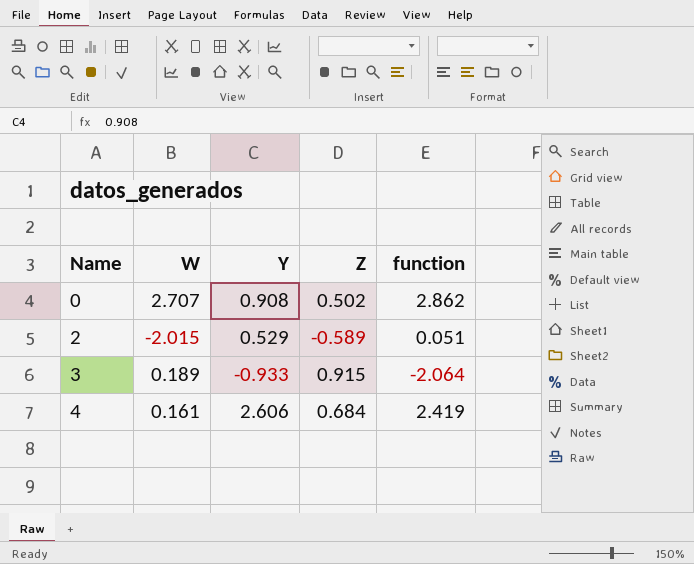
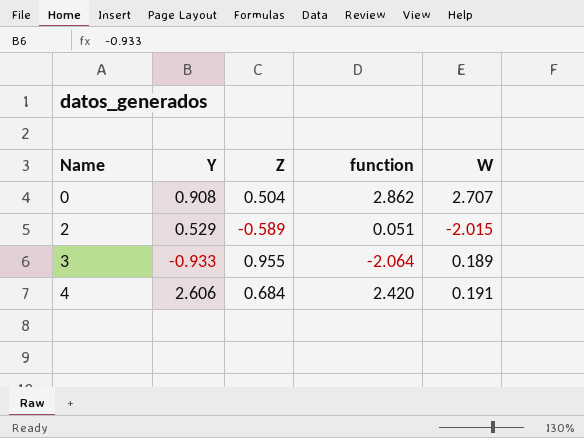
column W | position: 2 -> 5
0 | Z: 0.502 -> 0.504
3 | Z: 0.915 -> 0.955
4 | function: 2.419 -> 2.420
4 | W: 0.161 -> 0.191

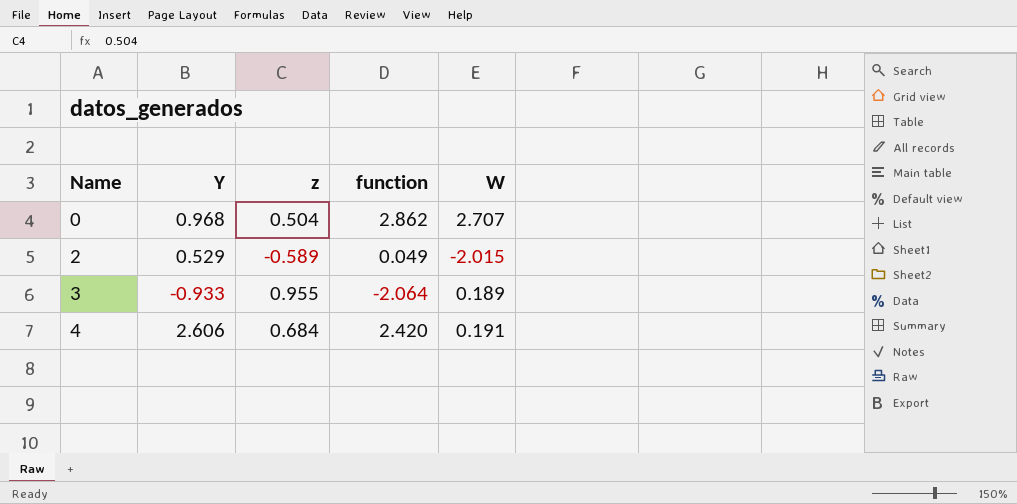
column name: Z -> z
0 | Y: 0.908 -> 0.968
2 | function: 0.051 -> 0.049

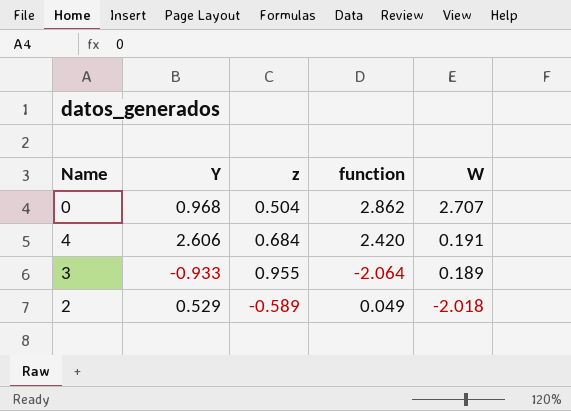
row order: Name ascending -> W descending
2 | W: -2.015 -> -2.018

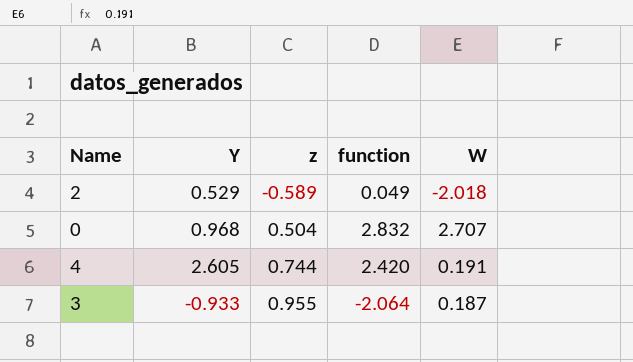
row order: W descending -> z ascending
0 | function: 2.862 -> 2.832
4 | Y: 2.606 -> 2.605
4 | z: 0.684 -> 0.744
3 | W: 0.189 -> 0.187

